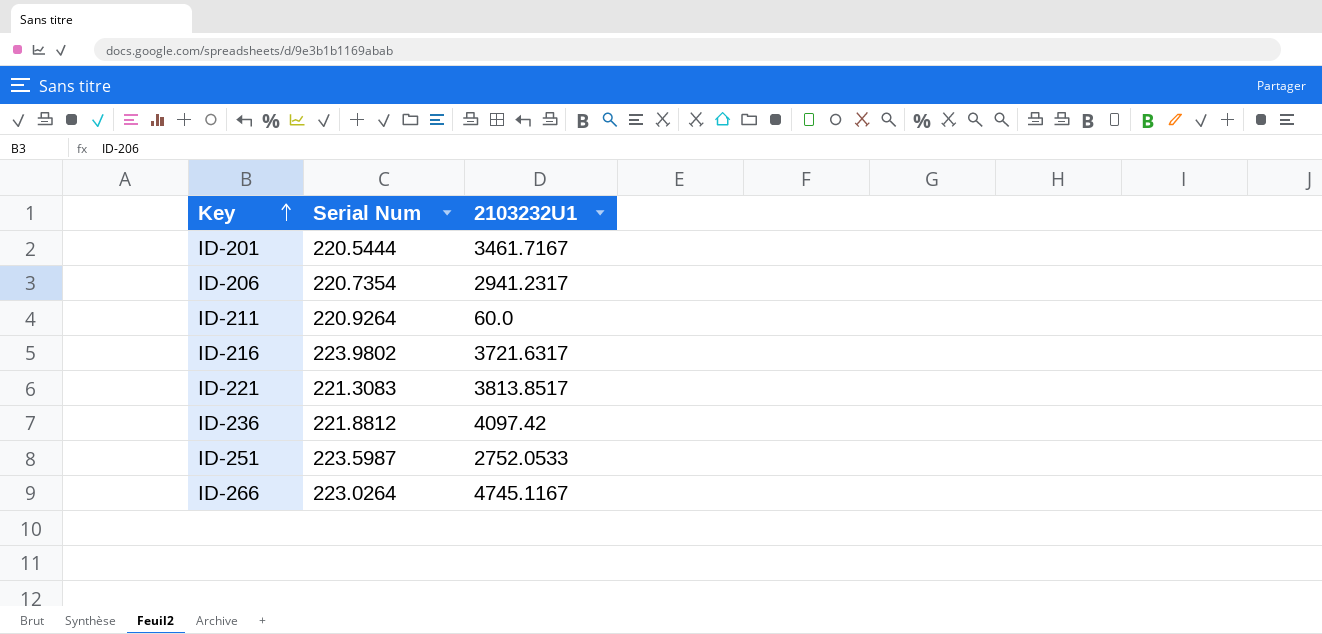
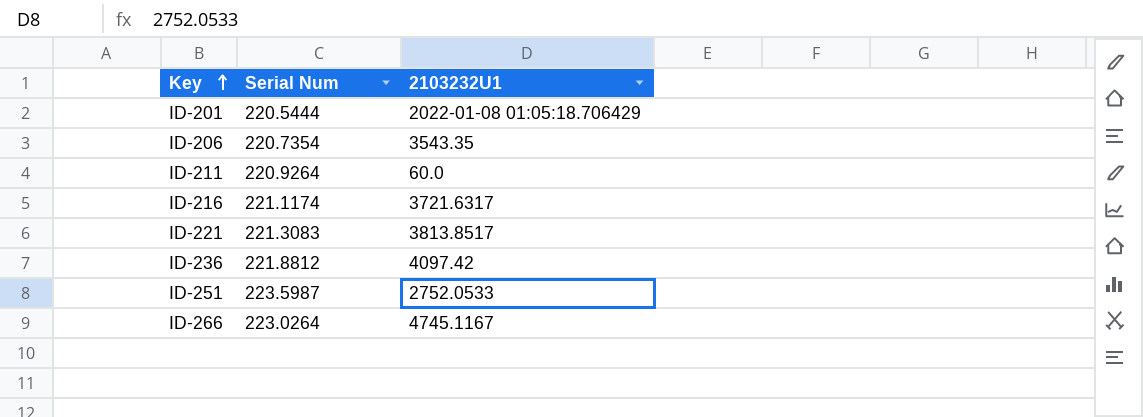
ID-201 | 2103232U1: 3461.7167 -> 2022-01-08 01:05:18.706429
ID-206 | 2103232U1: 2941.2317 -> 3543.35
ID-216 | Serial Num: 223.9802 -> 221.1174

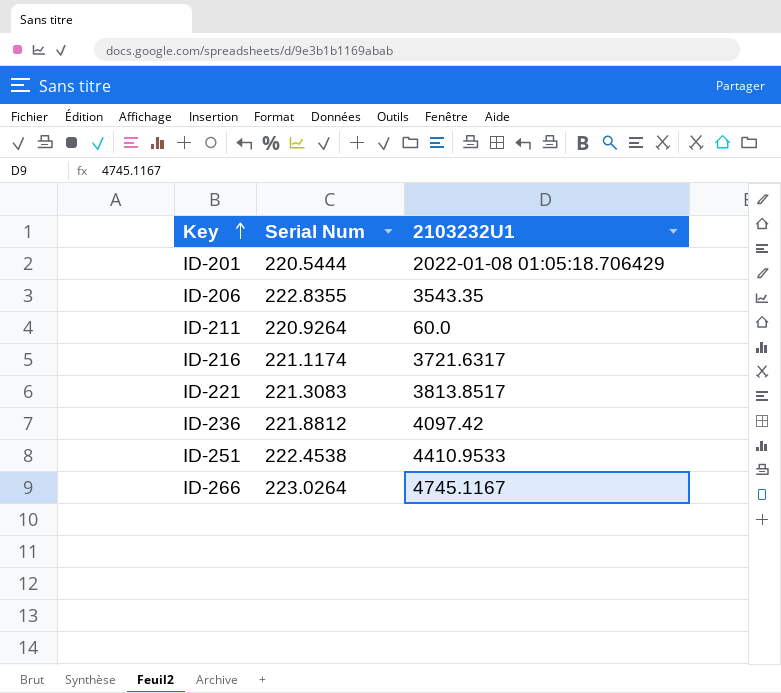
ID-206 | Serial Num: 220.7354 -> 222.8355
ID-251 | Serial Num: 223.5987 -> 222.4538
ID-251 | 2103232U1: 2752.0533 -> 4410.9533

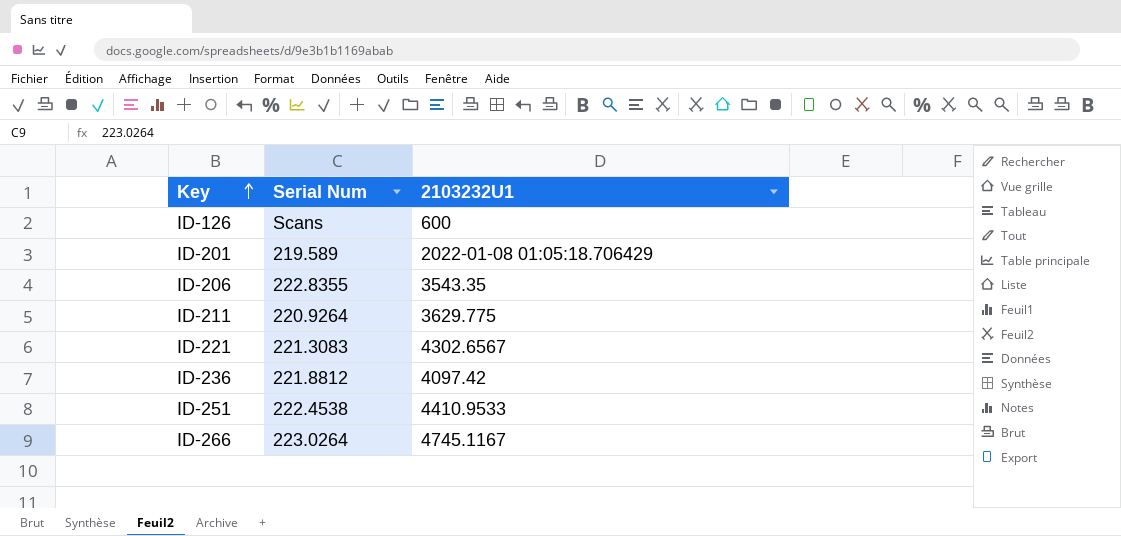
row ID-216: 221.1174 | 3721.6317 -> none
row ID-126: none -> Scans | 600
ID-201 | Serial Num: 220.5444 -> 219.589
ID-211 | 2103232U1: 60.0 -> 3629.775
ID-221 | 2103232U1: 3813.8517 -> 4302.6567

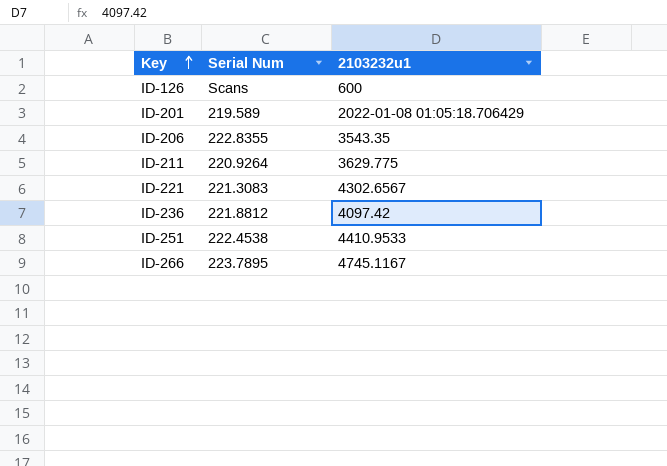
column name: 2103232U1 -> 2103232u1
ID-266 | Serial Num: 223.0264 -> 223.7895

